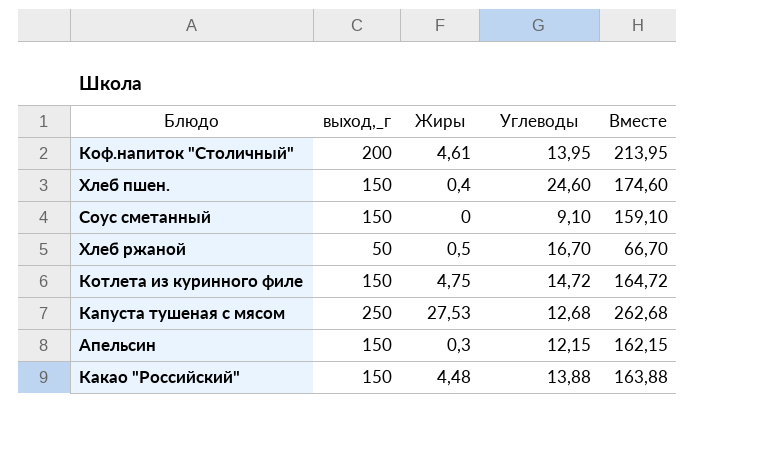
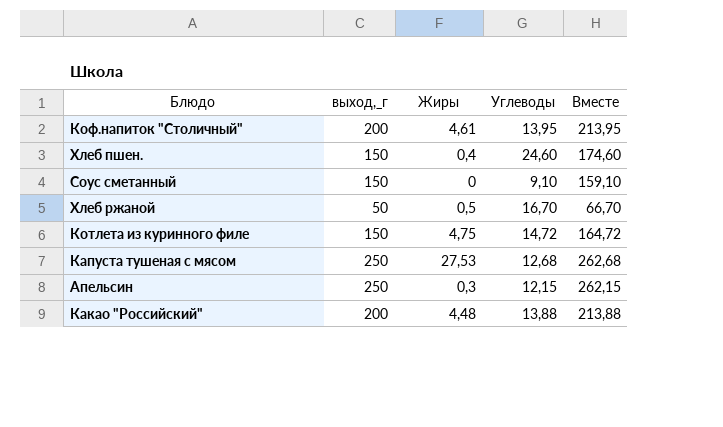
Апельсин | выход,_г: 150 -> 250
Апельсин | Вместе: 162,15 -> 262,15
Какао "Российский" | выход,_г: 150 -> 200
Какао "Российский" | Вместе: 163,88 -> 213,88

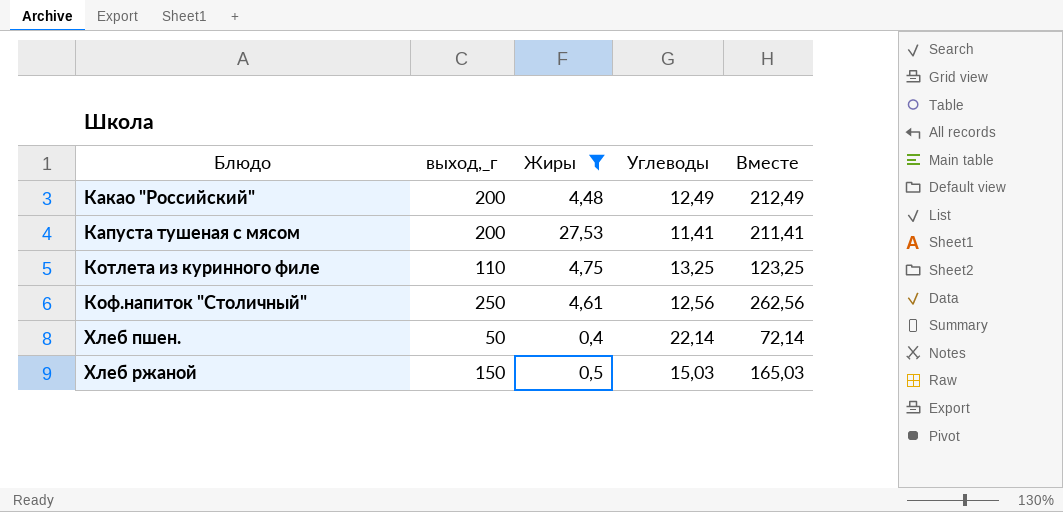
filter: none -> Жиры >= 0,4
row order: none -> Блюдо ascending
Какао "Российский" | Углеводы: 13,88 -> 12,49
Какао "Российский" | Вместе: 213,88 -> 212,49
Капуста тушеная с мясом | выход,_г: 250 -> 200
Капуста тушеная с мясом | Углеводы: 12,68 -> 11,41
Капуста тушеная с мясом | Вместе: 262,68 -> 211,41
Котлета из куринного филе | выход,_г: 150 -> 110
Котлета из куринного филе | Углеводы: 14,72 -> 13,25
Котлета из куринного филе | Вместе: 164,72 -> 123,25
Коф.напиток "Столичный" | выход,_г: 200 -> 250
Коф.напиток "Столичный" | Углеводы: 13,95 -> 12,56
Коф.напиток "Столичный" | Вместе: 213,95 -> 262,56
Хлеб пшен. | выход,_г: 150 -> 50
Хлеб пшен. | Углеводы: 24,60 -> 22,14
Хлеб пшен. | Вместе: 174,60 -> 72,14
Хлеб ржаной | выход,_г: 50 -> 150
Хлеб ржаной | Углеводы: 16,70 -> 15,03
Хлеб ржаной | Вместе: 66,70 -> 165,03

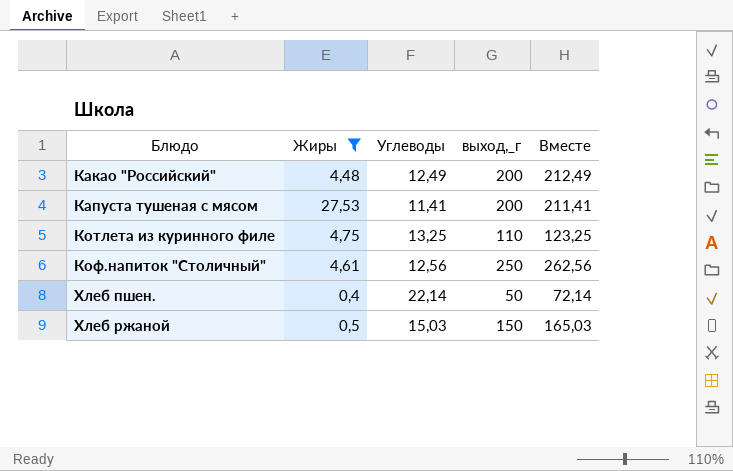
column выход,_г | position: 2 -> 4

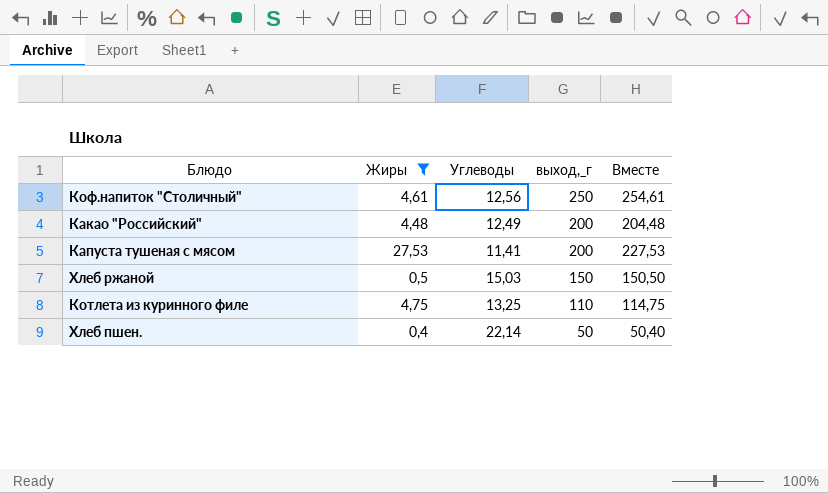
row order: Блюдо ascending -> выход,_г descending
column Вместе | formula: [Углеводы] + [выход,_г] -> [Жиры] + [выход,_г]

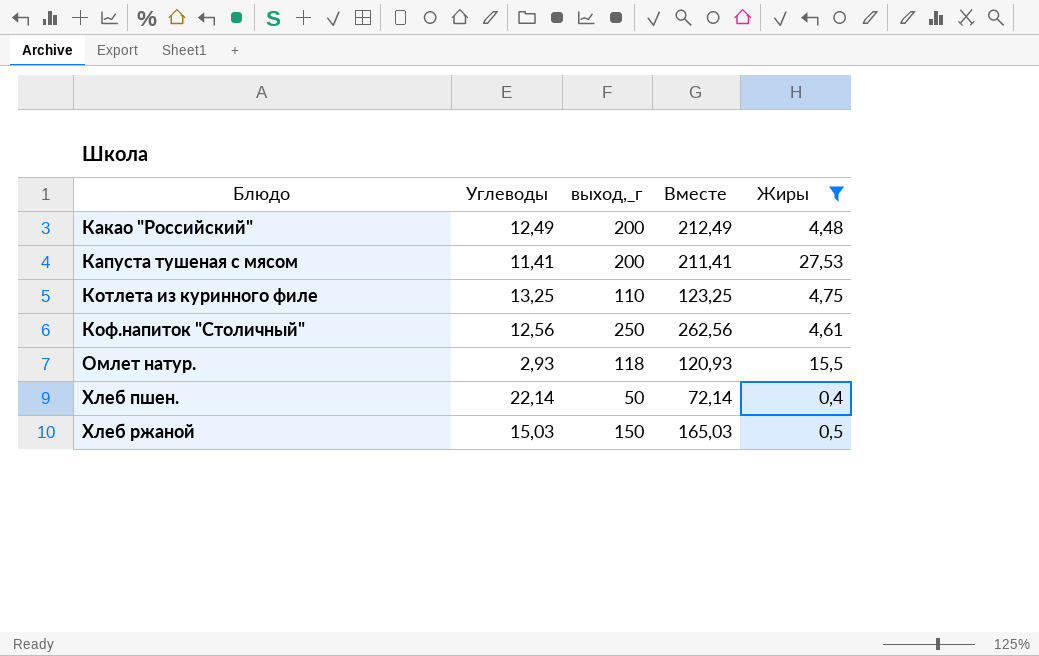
row order: выход,_г descending -> Блюдо ascending
column Вместе | formula: [Жиры] + [выход,_г] -> [Углеводы] + [выход,_г]
column Жиры | position: 2 -> 5
row Омлет натур.: none -> 2,93 | 118 | 120,93 | 15,5

